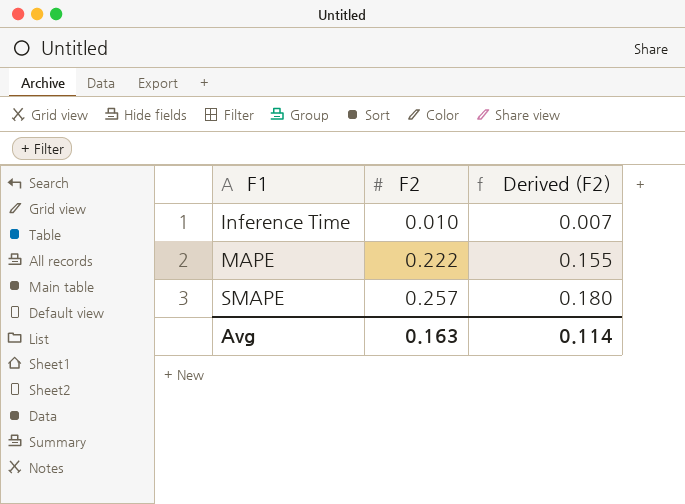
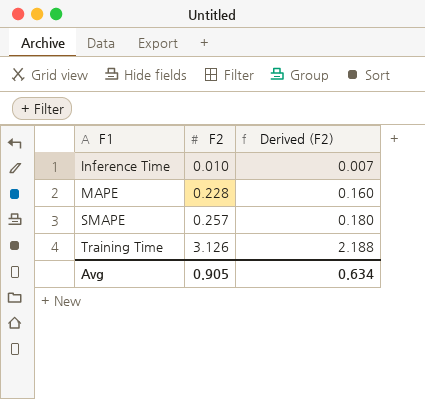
MAPE | F2: 0.222 -> 0.228
MAPE | Derived (F2): 0.155 -> 0.160
row Training Time: none -> 3.126 | 2.188
Avg | F2: 0.163 -> 0.905
Avg | Derived (F2): 0.114 -> 0.634

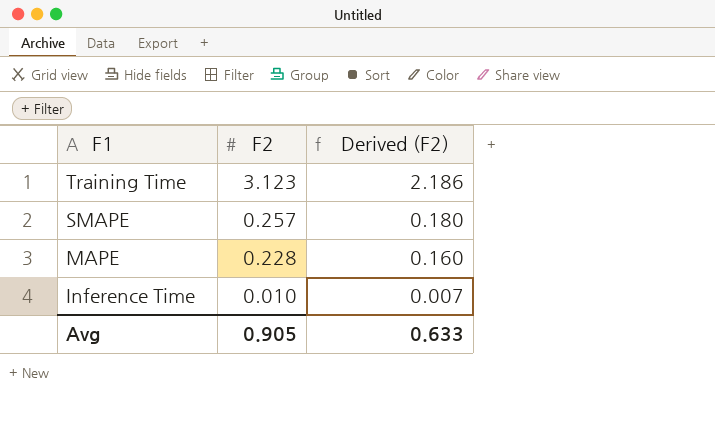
row order: F1 ascending -> F1 descending
Training Time | F2: 3.126 -> 3.123
Training Time | Derived (F2): 2.188 -> 2.186
Avg | Derived (F2): 0.634 -> 0.633

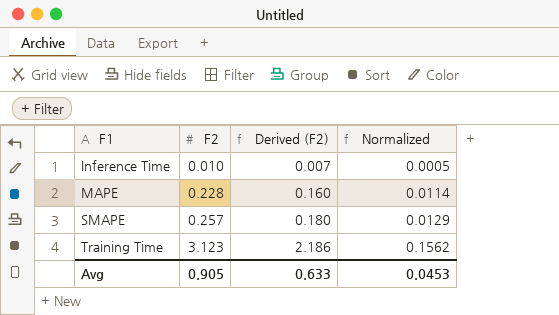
row order: F1 descending -> F1 ascending
column Normalized | formula: none -> [F2] * 0.05

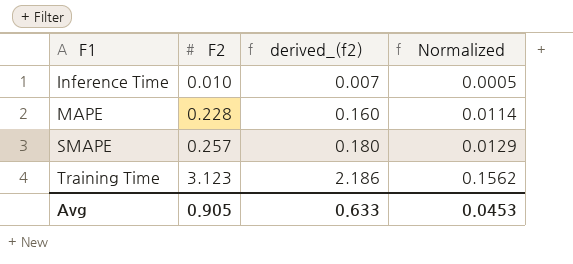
column name: Derived (F2) -> derived_(f2)

